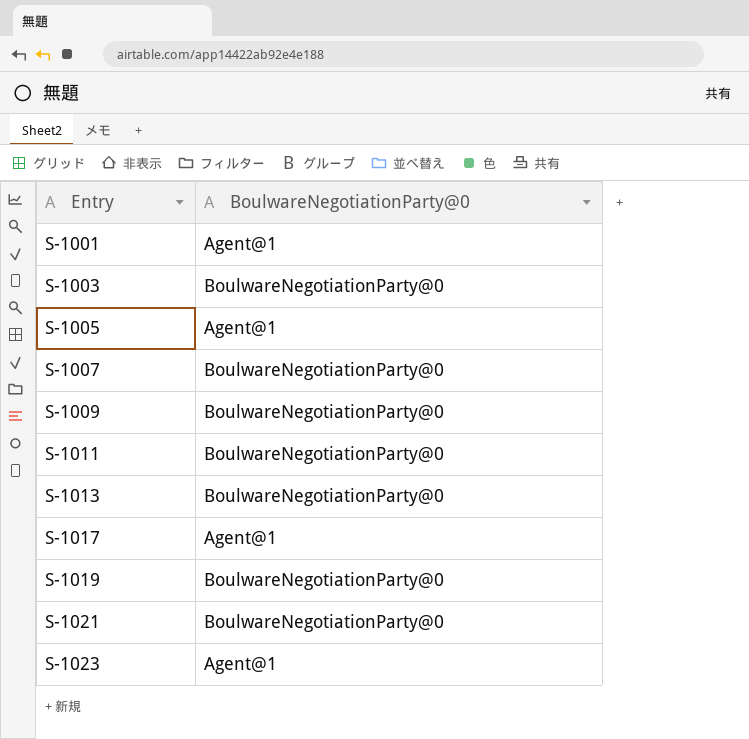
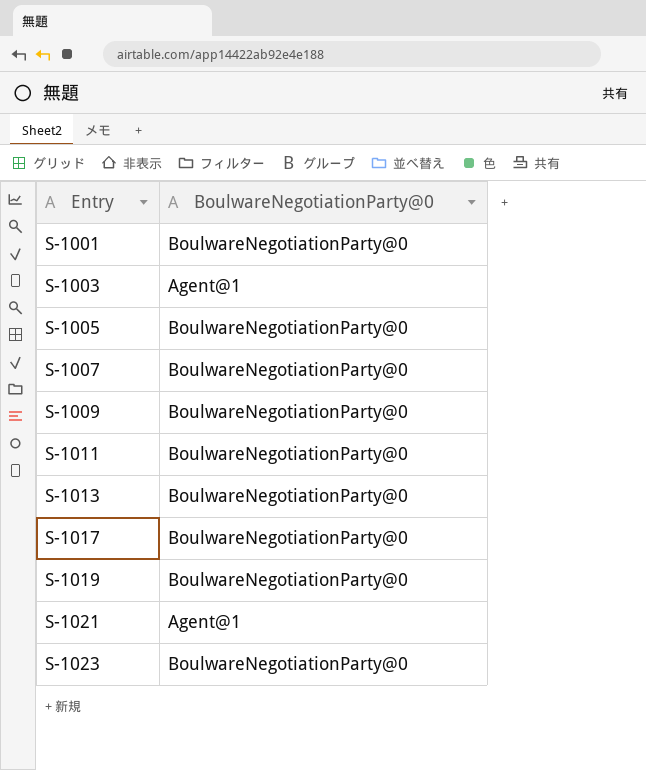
S-1001 | BoulwareNegotiationParty@0: Agent@1 -> BoulwareNegotiationParty@0
S-1003 | BoulwareNegotiationParty@0: BoulwareNegotiationParty@0 -> Agent@1
S-1005 | BoulwareNegotiationParty@0: Agent@1 -> BoulwareNegotiationParty@0
S-1017 | BoulwareNegotiationParty@0: Agent@1 -> BoulwareNegotiationParty@0
S-1021 | BoulwareNegotiationParty@0: BoulwareNegotiationParty@0 -> Agent@1
S-1023 | BoulwareNegotiationParty@0: Agent@1 -> BoulwareNegotiationParty@0

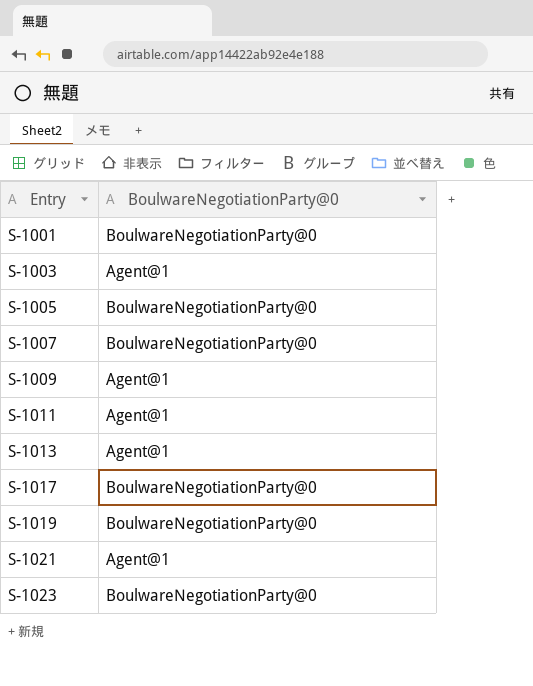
S-1009 | BoulwareNegotiationParty@0: BoulwareNegotiationParty@0 -> Agent@1
S-1011 | BoulwareNegotiationParty@0: BoulwareNegotiationParty@0 -> Agent@1
S-1013 | BoulwareNegotiationParty@0: BoulwareNegotiationParty@0 -> Agent@1

